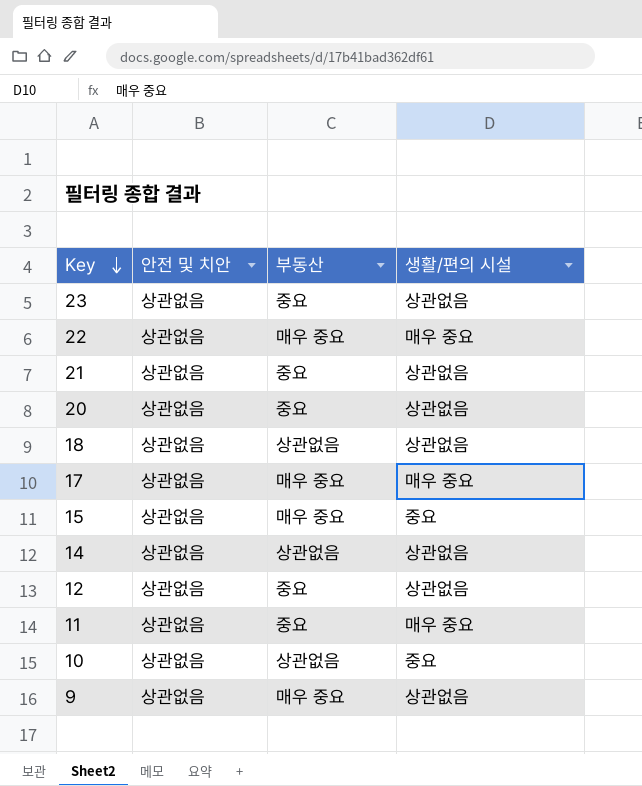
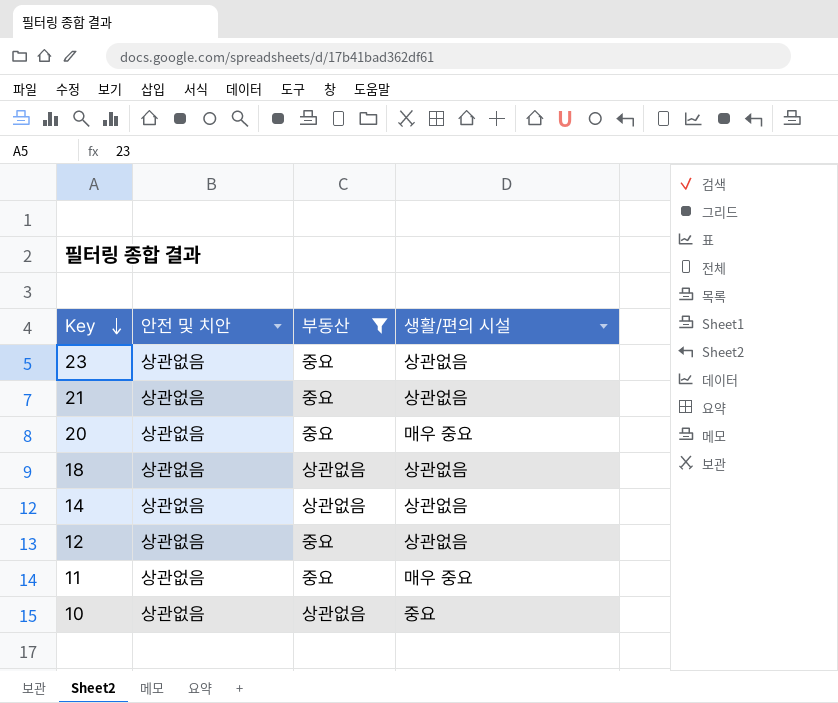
filter: none -> 부동산 != 매우 중요
20 | 생활/편의 시설: 상관없음 -> 매우 중요

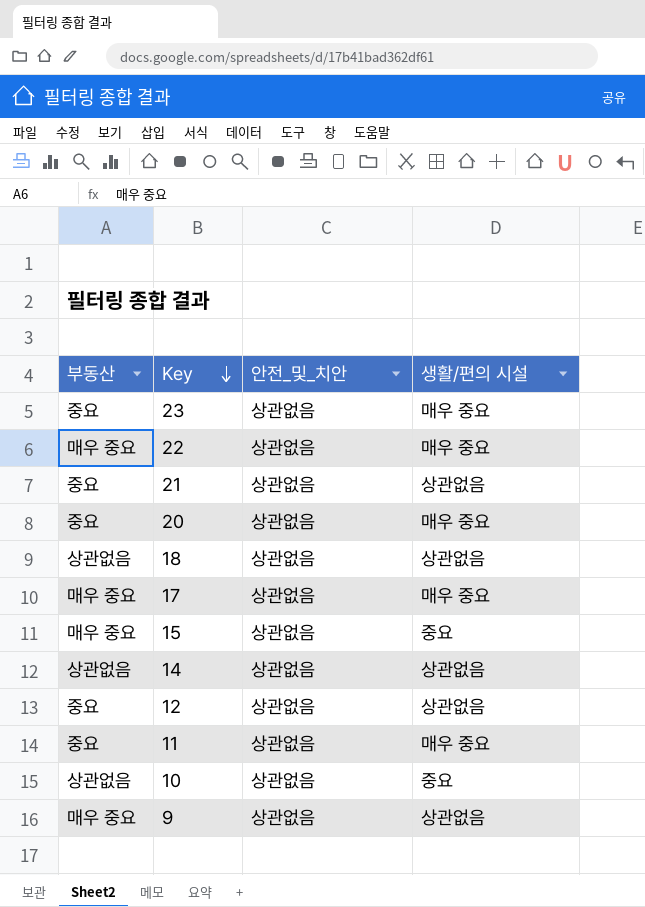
filter: 부동산 != 매우 중요 -> none
column 부동산 | position: 3 -> 1
column name: 안전 및 치안 -> 안전_및_치안
23 | 생활/편의 시설: 상관없음 -> 매우 중요

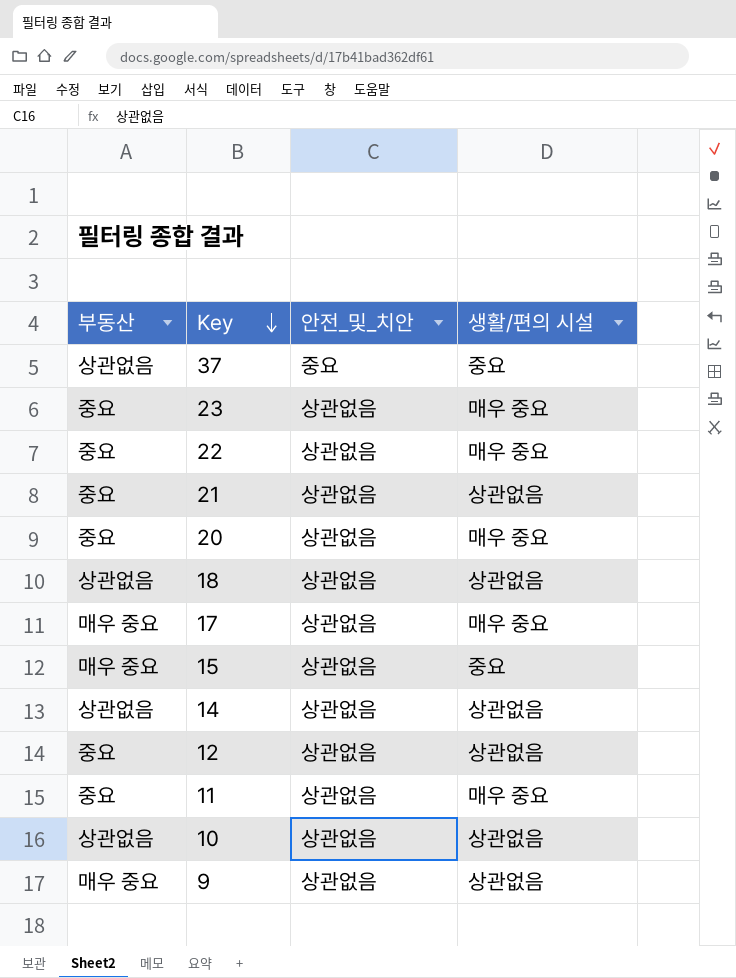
row 37: none -> 상관없음 | 중요 | 중요
22 | 부동산: 매우 중요 -> 중요
10 | 생활/편의 시설: 중요 -> 상관없음

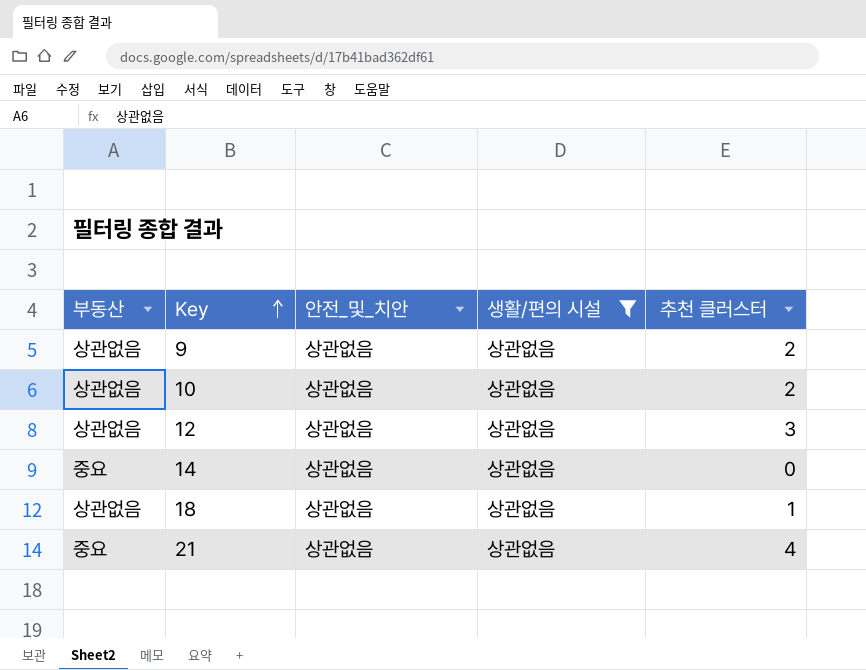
filter: none -> 생활/편의 시설 = 상관없음
row order: Key descending -> Key ascending
column 추천 클러스터 | position: none -> 5
9 | 부동산: 매우 중요 -> 상관없음
12 | 부동산: 중요 -> 상관없음
14 | 부동산: 상관없음 -> 중요

